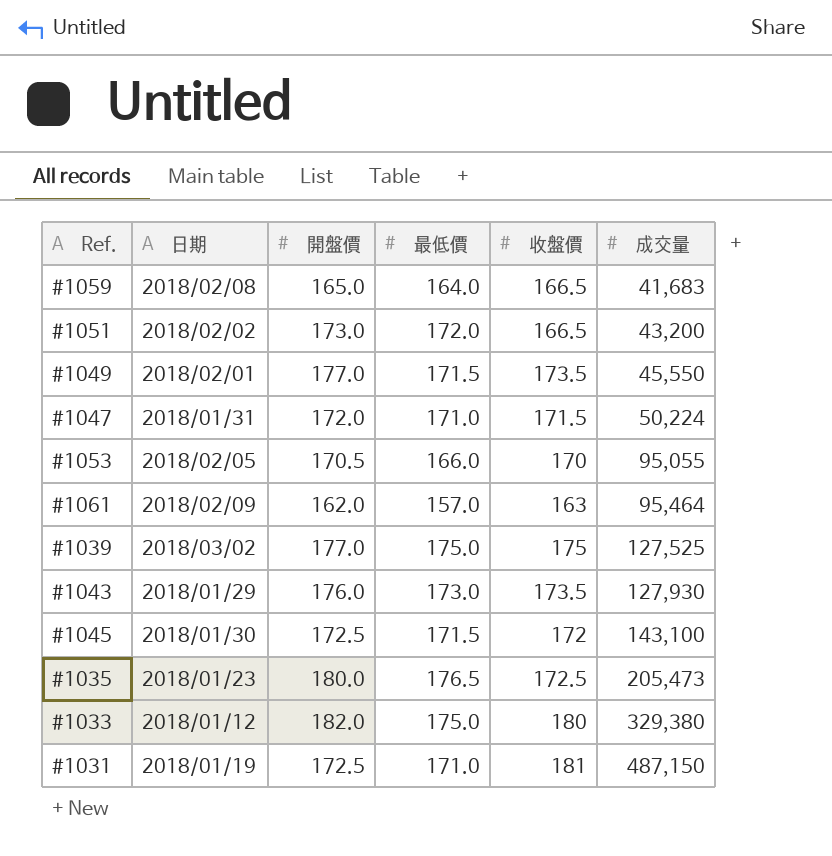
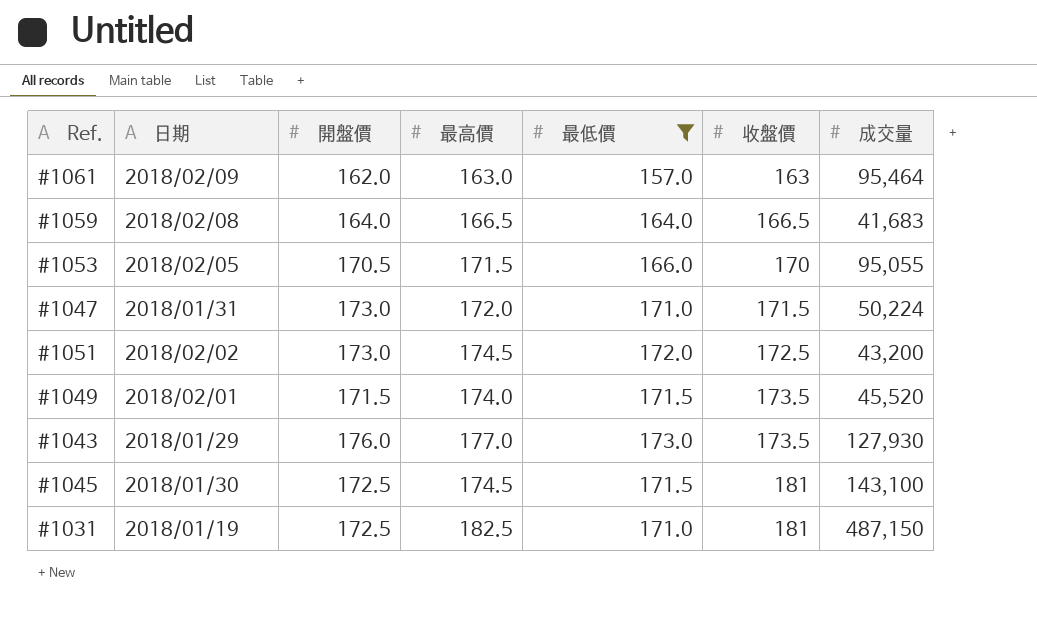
filter: none -> 最低價 <= 173.0
row order: 成交量 ascending -> 收盤價 ascending
column 最高價 | position: none -> 4
#1059 | 開盤價: 165.0 -> 164.0
#1047 | 開盤價: 172.0 -> 173.0
#1051 | 收盤價: 166.5 -> 172.5
#1049 | 開盤價: 177.0 -> 171.5
#1049 | 成交量: 45,550 -> 45,520
#1045 | 收盤價: 172 -> 181

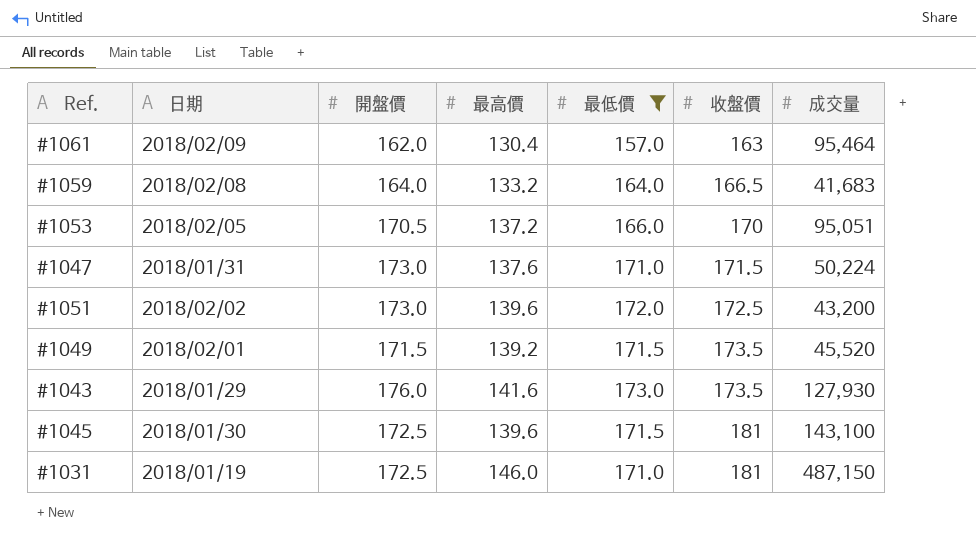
#1061 | 最高價: 163.0 -> 130.4
#1059 | 最高價: 166.5 -> 133.2
#1053 | 最高價: 171.5 -> 137.2
#1053 | 成交量: 95,055 -> 95,051
#1047 | 最高價: 172.0 -> 137.6
#1051 | 最高價: 174.5 -> 139.6
#1049 | 最高價: 174.0 -> 139.2
#1043 | 最高價: 177.0 -> 141.6
#1045 | 最高價: 174.5 -> 139.6
#1031 | 最高價: 182.5 -> 146.0

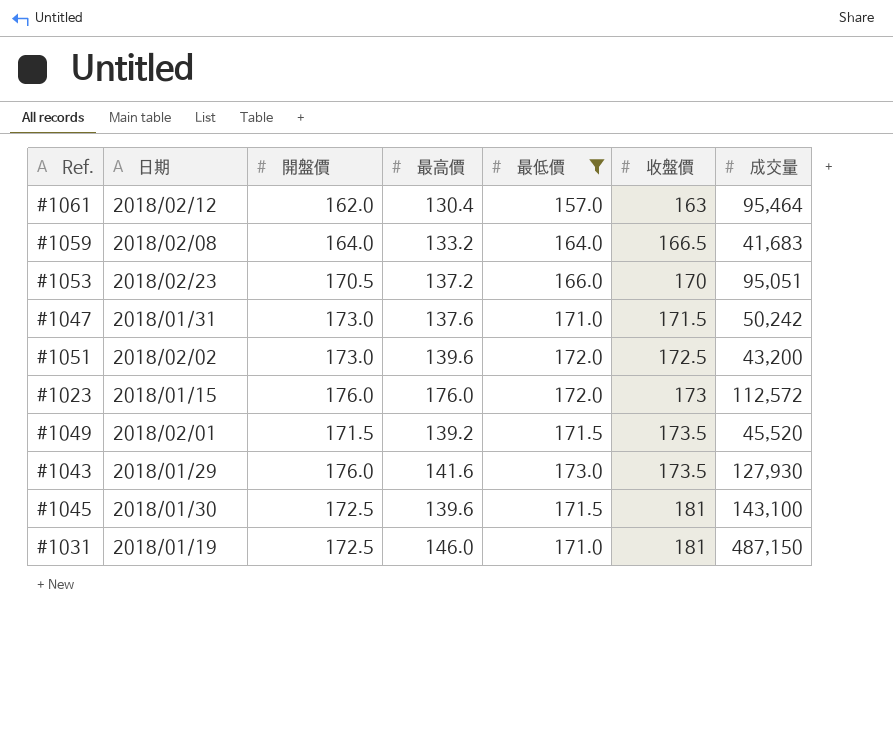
#1061 | 日期: 2018/02/09 -> 2018/02/12
#1053 | 日期: 2018/02/05 -> 2018/02/23
#1047 | 成交量: 50,224 -> 50,242
row #1023: none -> 2018/01/15 | 176.0 | 176.0 | 172.0 | 173 | 112,572

